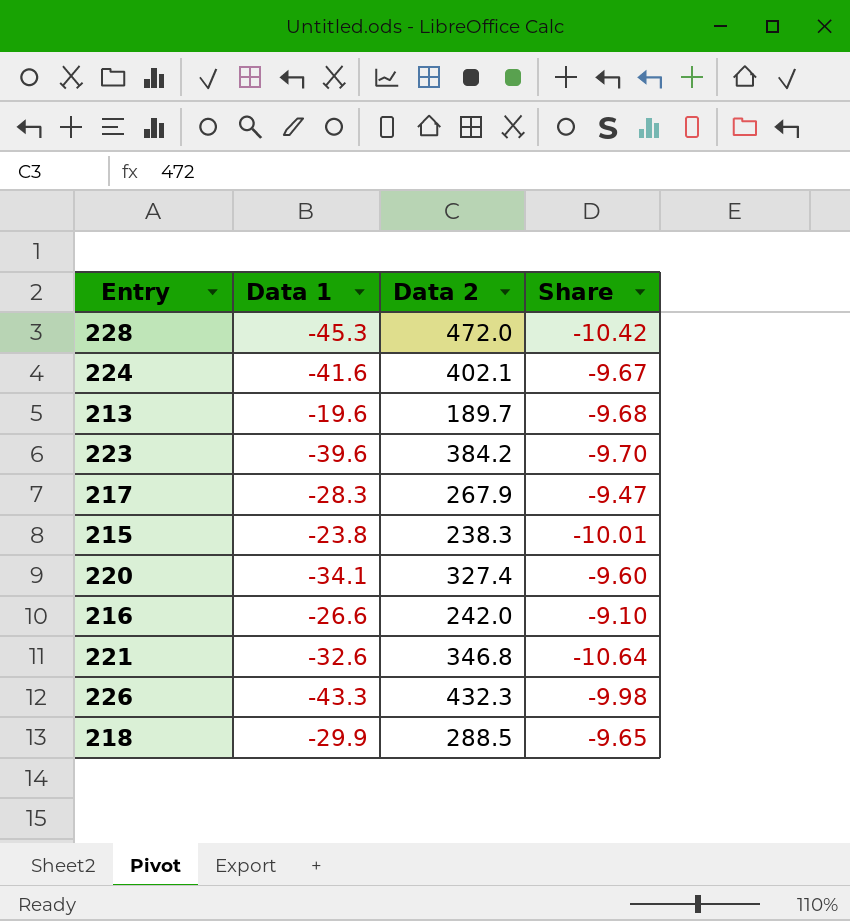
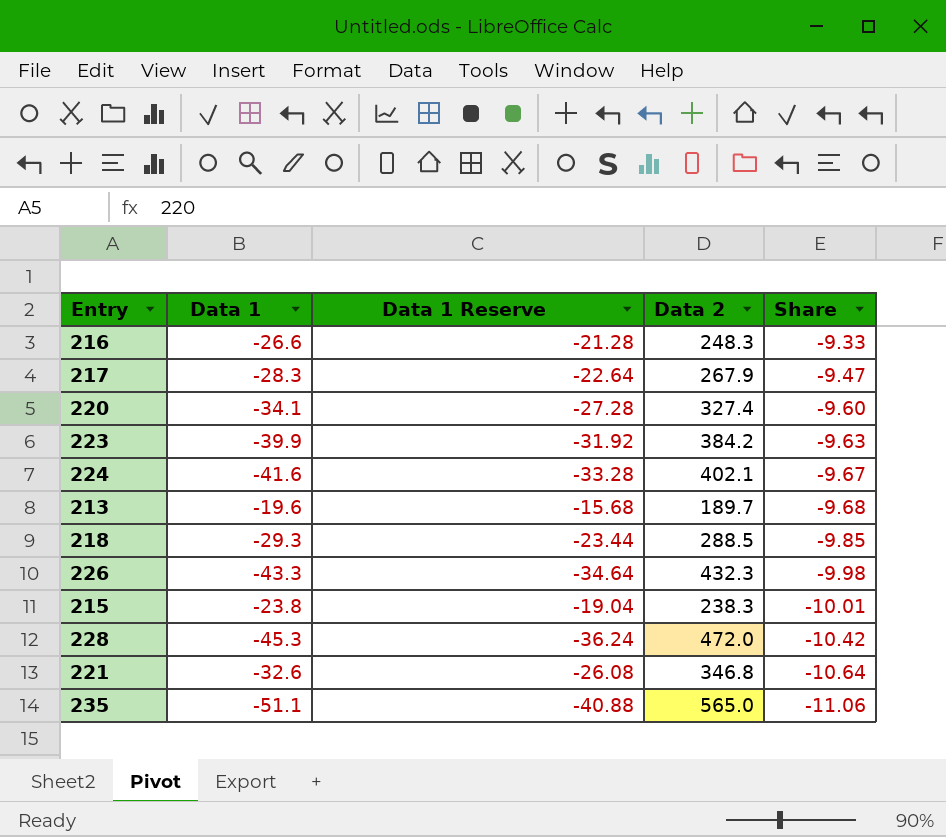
row order: none -> Share descending
column Data 1 Reserve | formula: none -> [Data 1] * 0.8
216 | Data 2: 242.0 -> 248.3
216 | Share: -9.10 -> -9.33
223 | Data 1: -39.6 -> -39.9
223 | Share: -9.70 -> -9.63
218 | Data 1: -29.9 -> -29.3
218 | Share: -9.65 -> -9.85
row 235: none -> -51.1 | -40.88 | 565.0 | -11.06

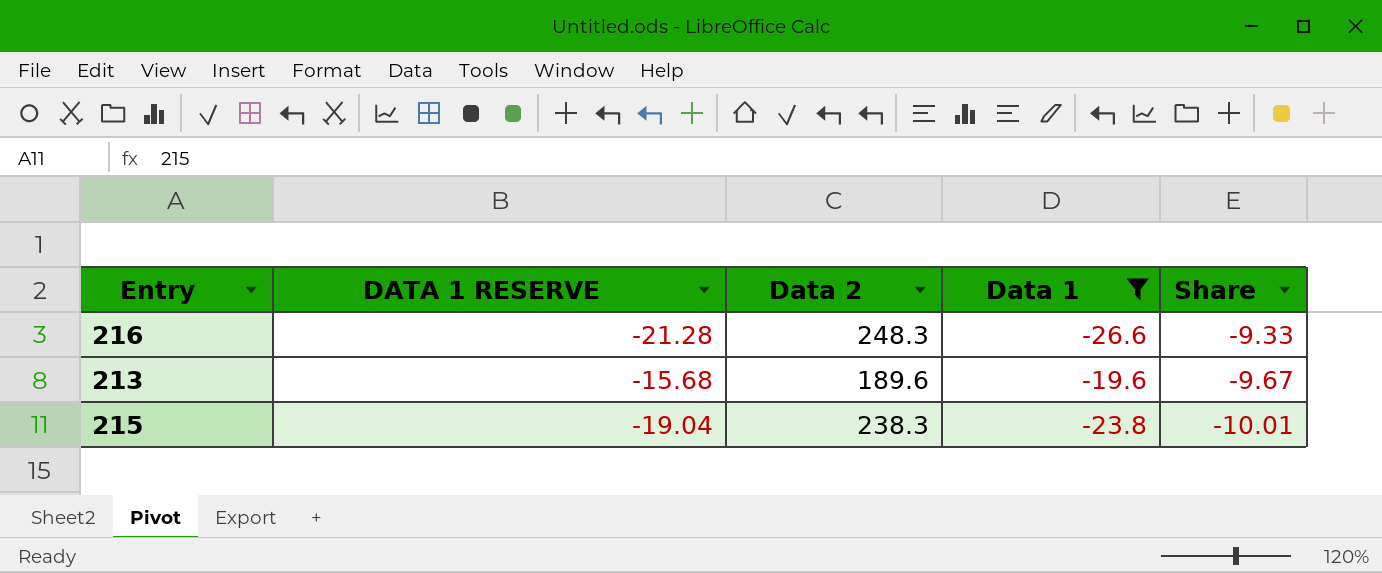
filter: none -> Data 1 >= -26.6
column name: Data 1 Reserve -> DATA 1 RESERVE
column Data 1 | position: 2 -> 4
213 | Data 2: 189.7 -> 189.6
213 | Share: -9.68 -> -9.67

